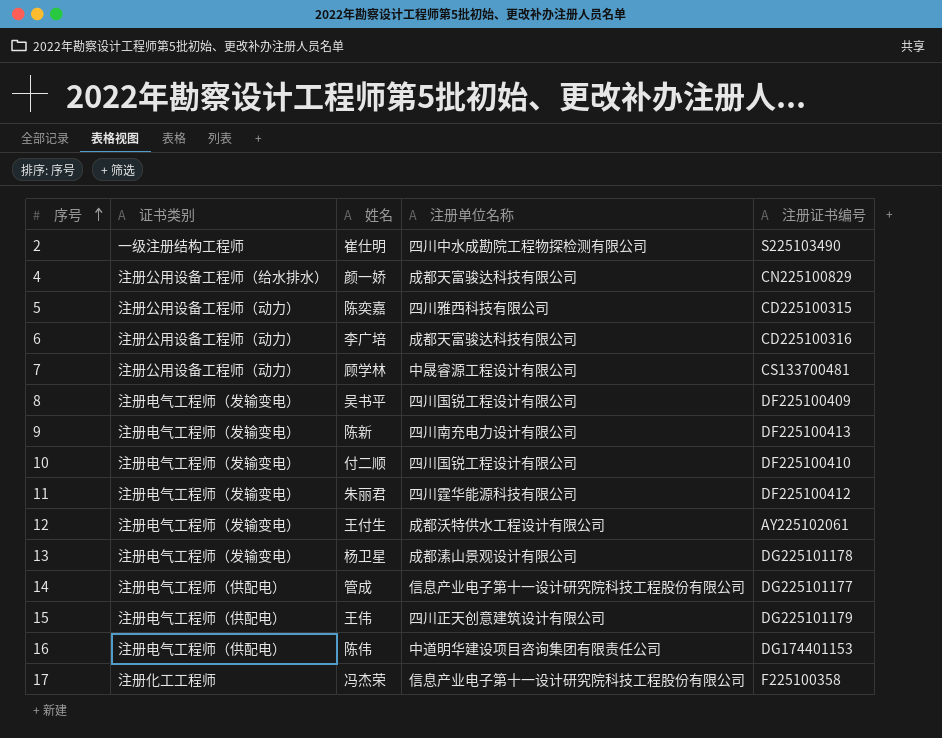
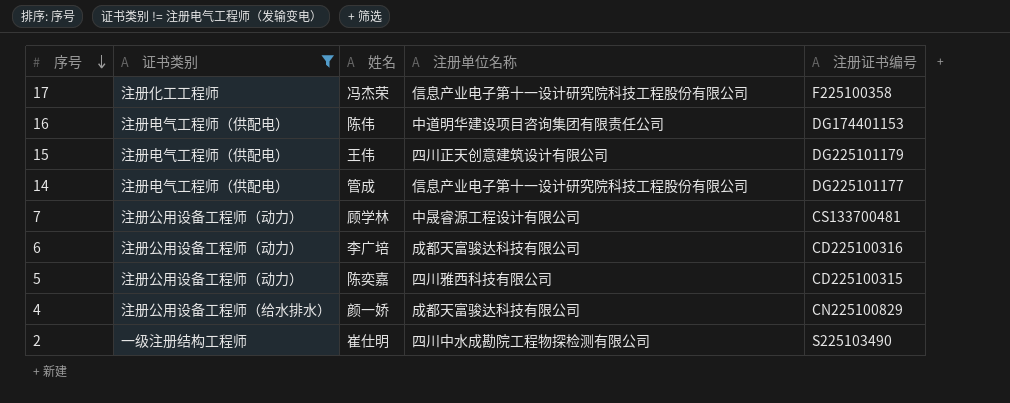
filter: none -> 证书类别 != 注册电气工程师（发输变电）
row order: 序号 ascending -> 序号 descending

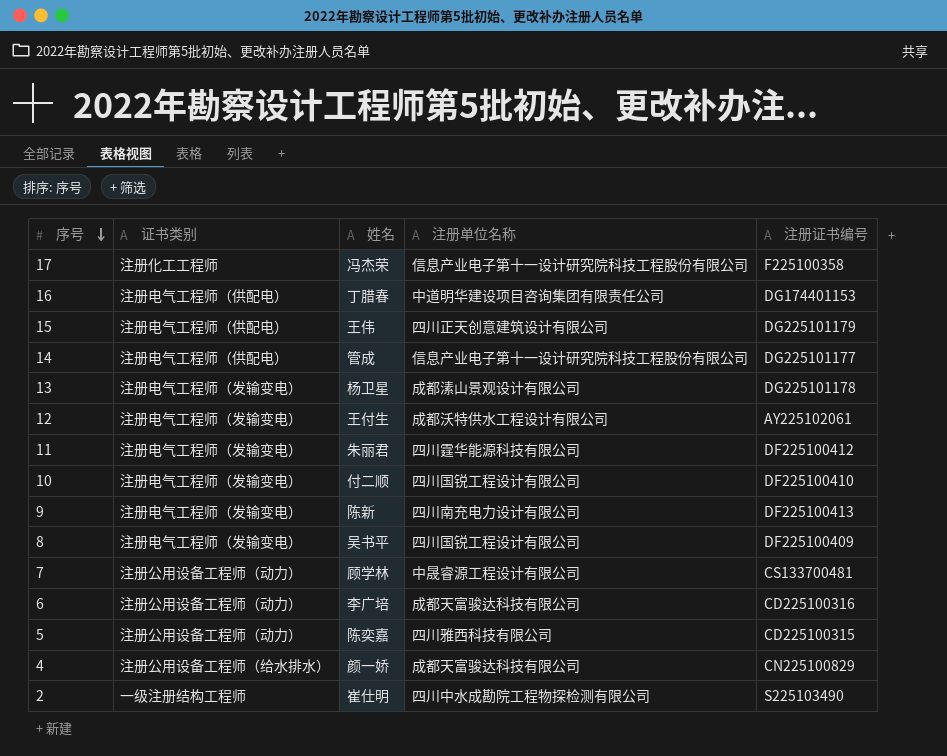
filter: 证书类别 != 注册电气工程师（发输变电） -> none
16 | 姓名: 陈伟 -> 丁腊春

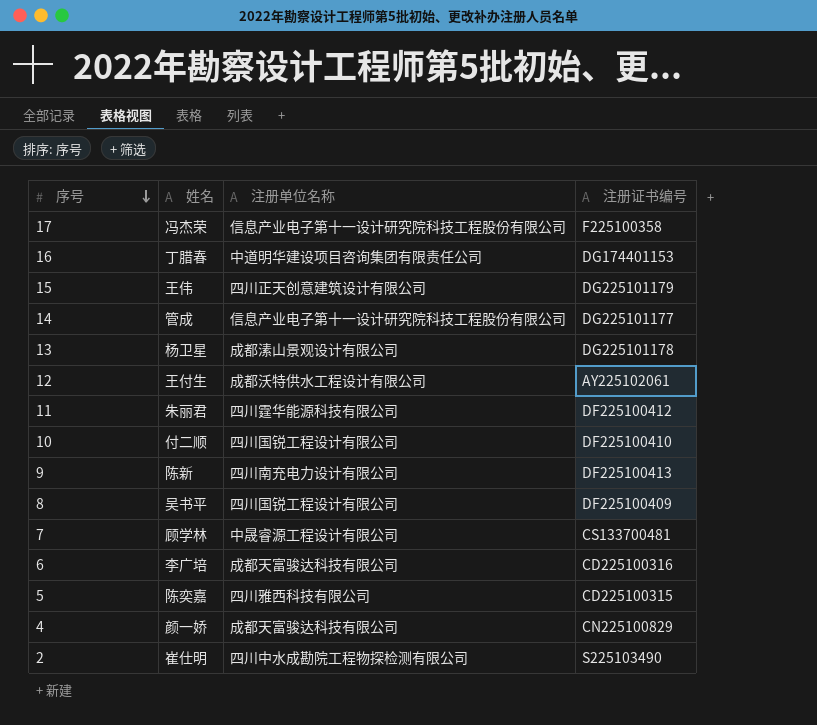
column 证书类别 | position: 2 -> none

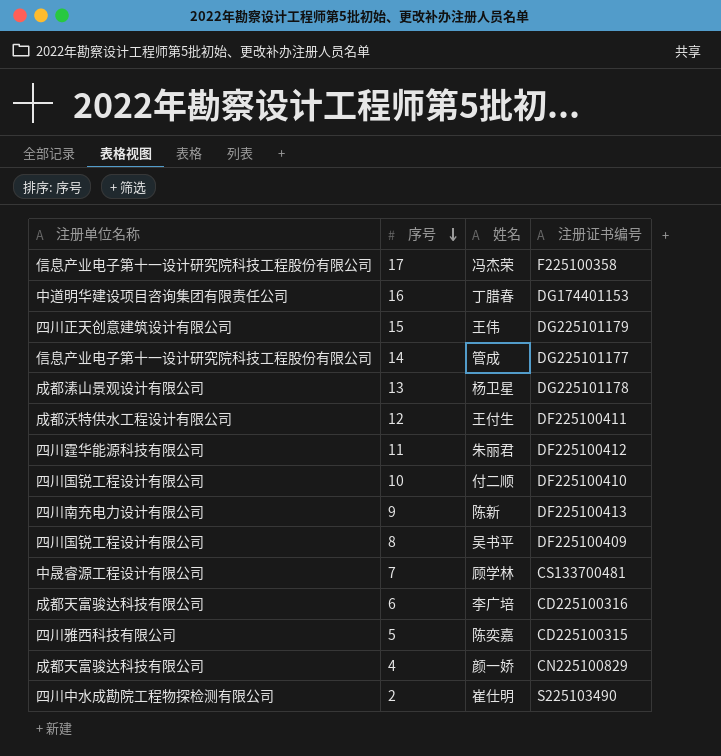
column 注册单位名称 | position: 3 -> 1
12 | 注册证书编号: AY225102061 -> DF225100411

